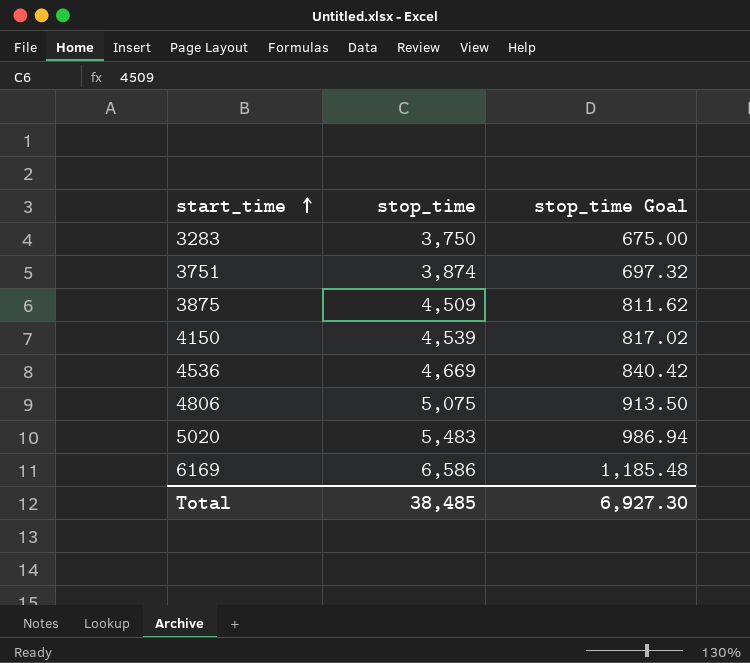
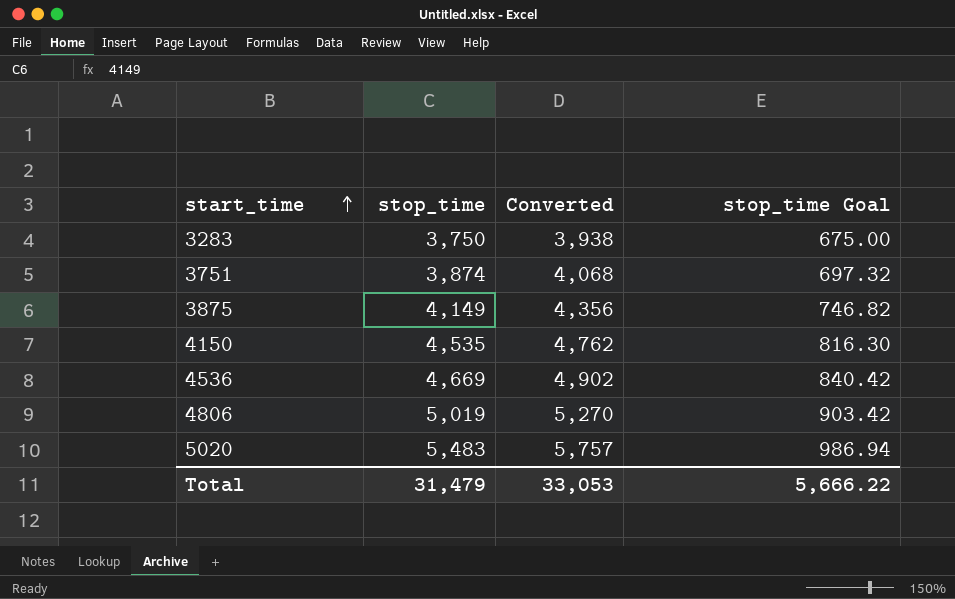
column Converted | formula: none -> [stop_time] * 1.05
row 6169: 6,586 | 1,185.48 -> none
3875 | stop_time: 4,509 -> 4,149
3875 | stop_time Goal: 811.62 -> 746.82
4150 | stop_time: 4,539 -> 4,535
4150 | stop_time Goal: 817.02 -> 816.30
4806 | stop_time: 5,075 -> 5,019
4806 | stop_time Goal: 913.50 -> 903.42
Total | stop_time: 38,485 -> 31,479
Total | stop_time Goal: 6,927.30 -> 5,666.22

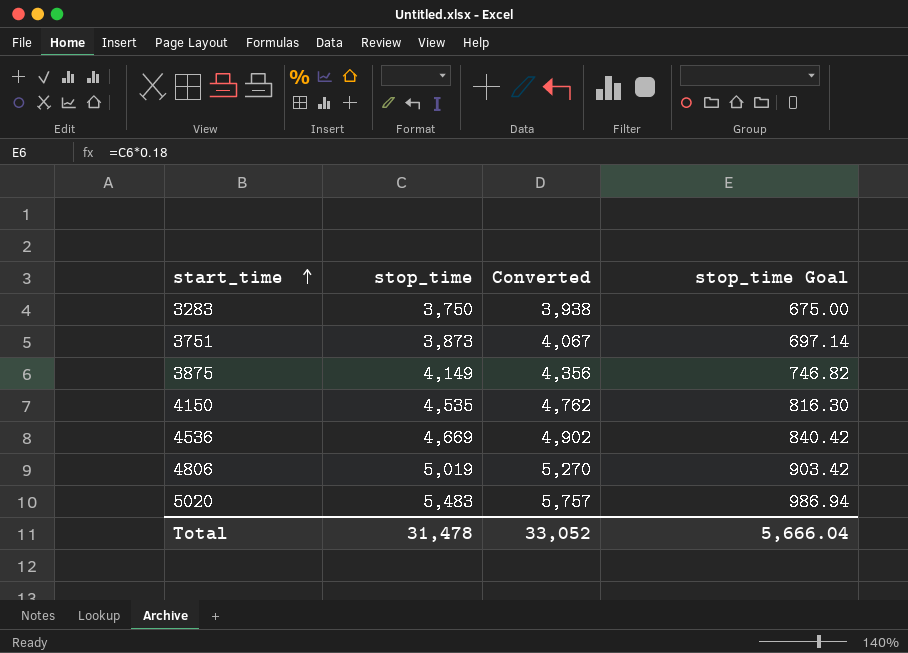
3751 | stop_time: 3,874 -> 3,873
3751 | Converted: 4,068 -> 4,067
3751 | stop_time Goal: 697.32 -> 697.14
Total | stop_time: 31,479 -> 31,478
Total | Converted: 33,053 -> 33,052
Total | stop_time Goal: 5,666.22 -> 5,666.04

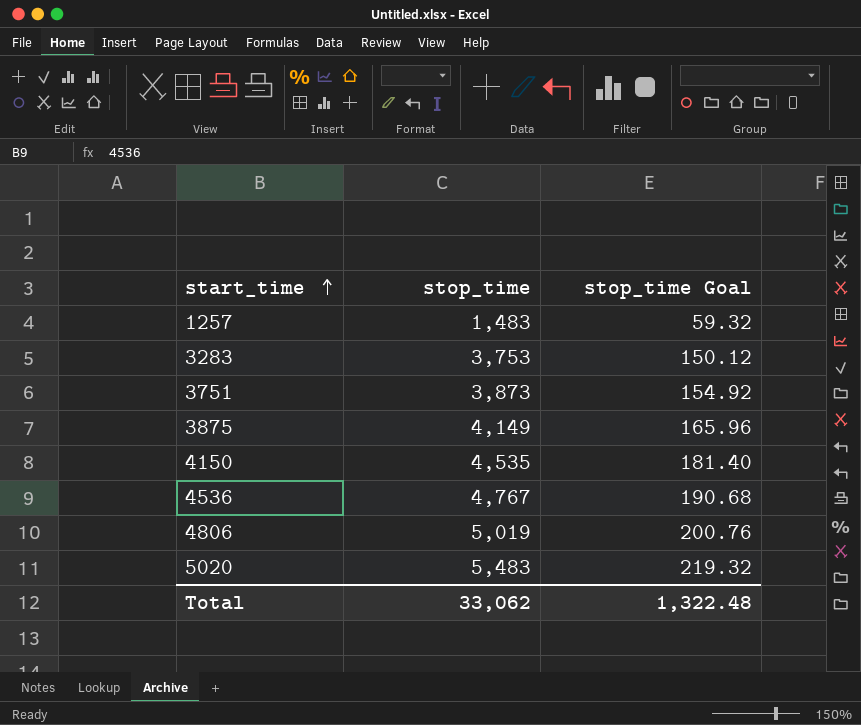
column Converted | formula: [stop_time] * 1.05 -> none
column stop_time Goal | formula: [stop_time] * 0.18 -> [stop_time] * 0.04
row 1257: none -> 1,483 | 59.32
3283 | stop_time: 3,750 -> 3,753
4536 | stop_time: 4,669 -> 4,767
Total | stop_time: 31,478 -> 33,062
Total | stop_time Goal: 5,666.04 -> 1,322.48

